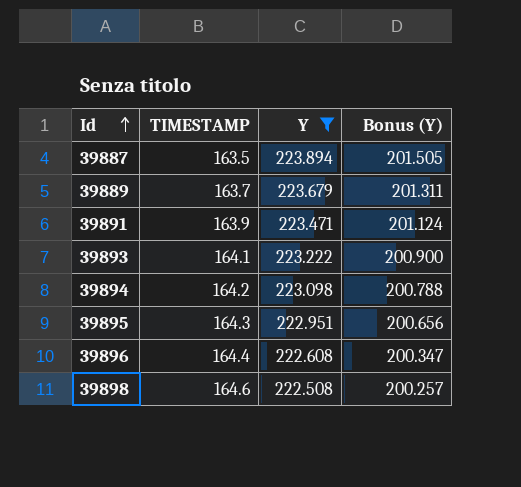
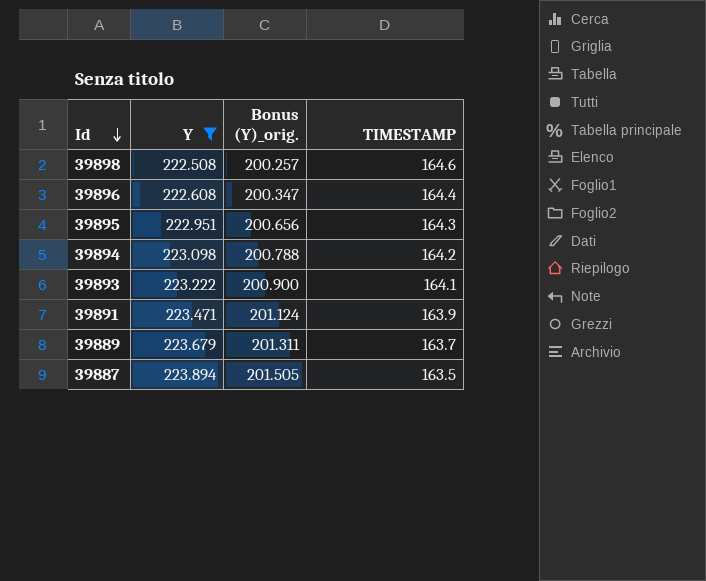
row order: Id ascending -> Id descending
column name: Bonus (Y) -> Bonus (Y)_orig.
column TIMESTAMP | position: 2 -> 4

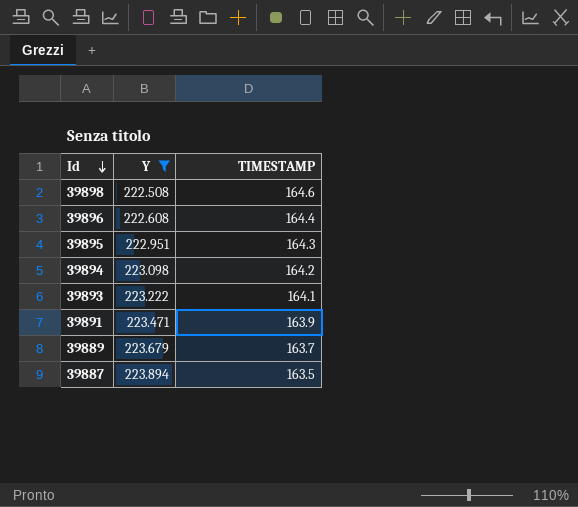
column Bonus (Y)_orig. | formula: [Y] * 0.9 -> none

